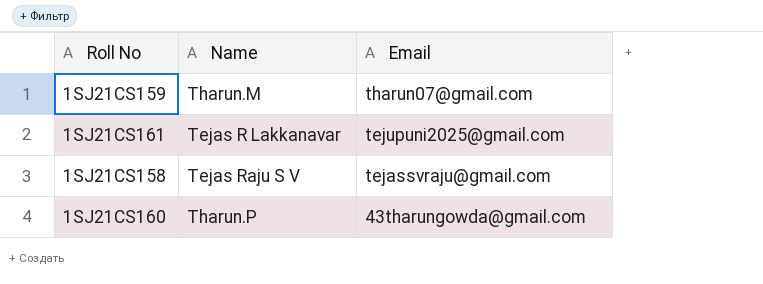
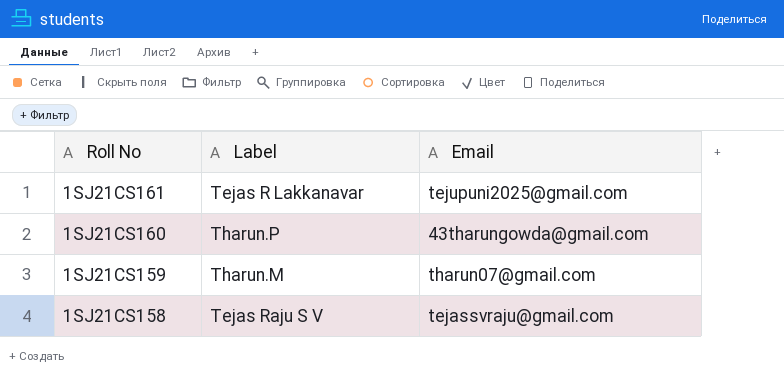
row order: Email descending -> Roll No descending
column name: Name -> Label

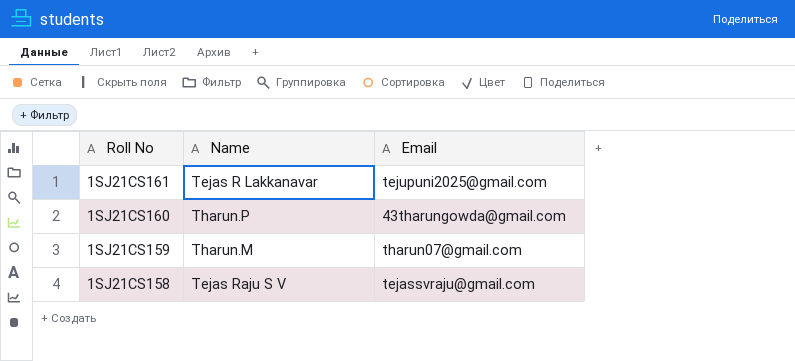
column name: Label -> Name

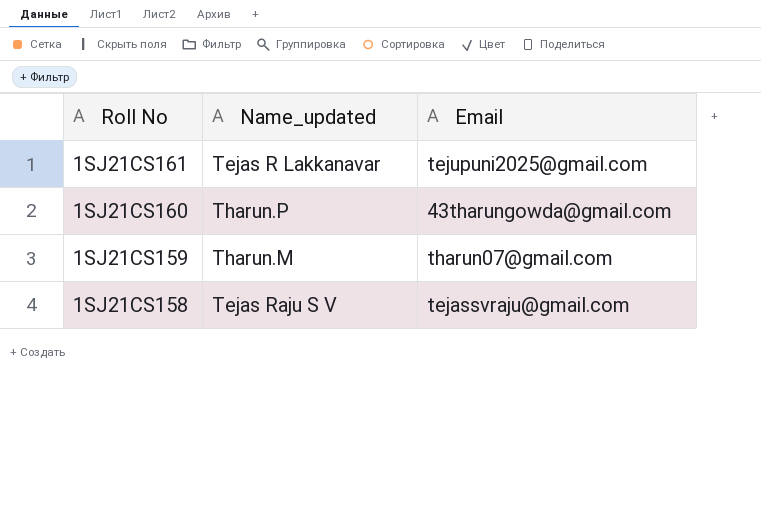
column name: Name -> Name_updated

